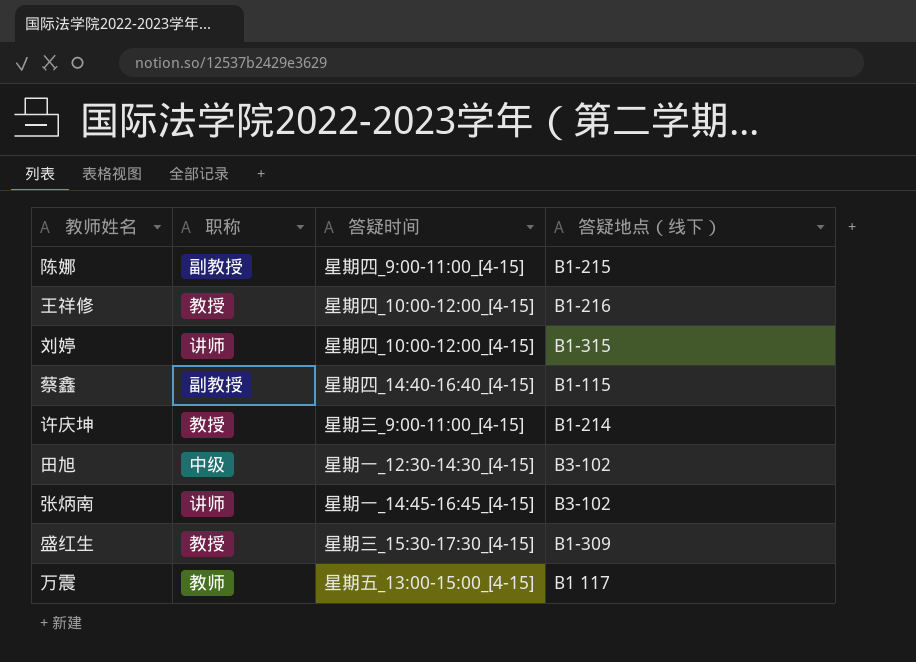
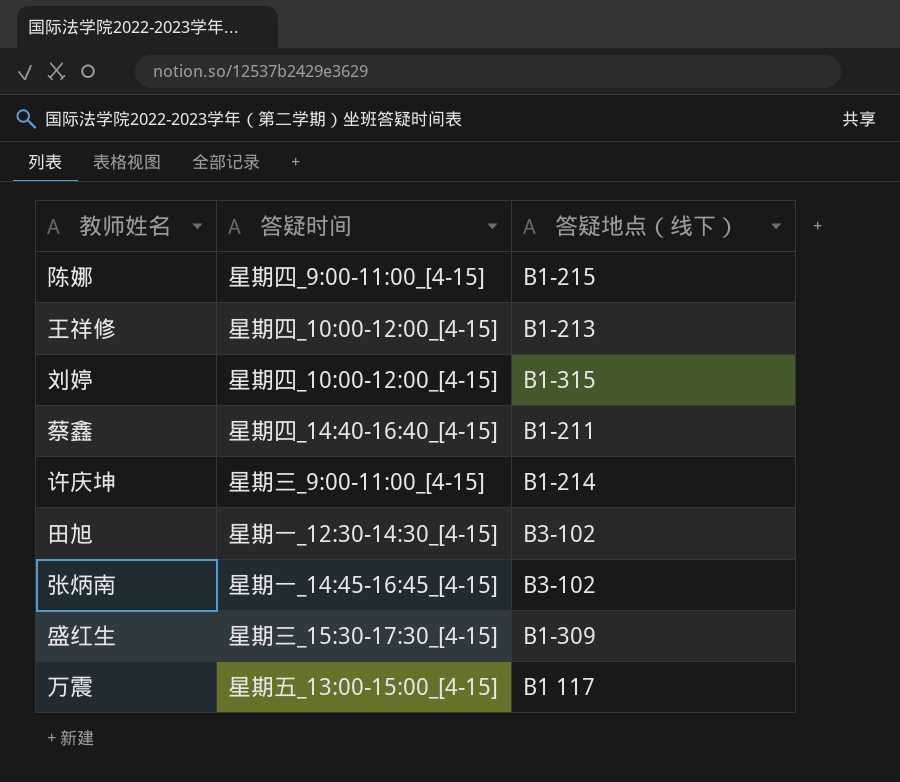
column 职称 | position: 2 -> none
王祥修 | 答疑地点（线下）: B1-216 -> B1-213
蔡鑫 | 答疑地点（线下）: B1-115 -> B1-211

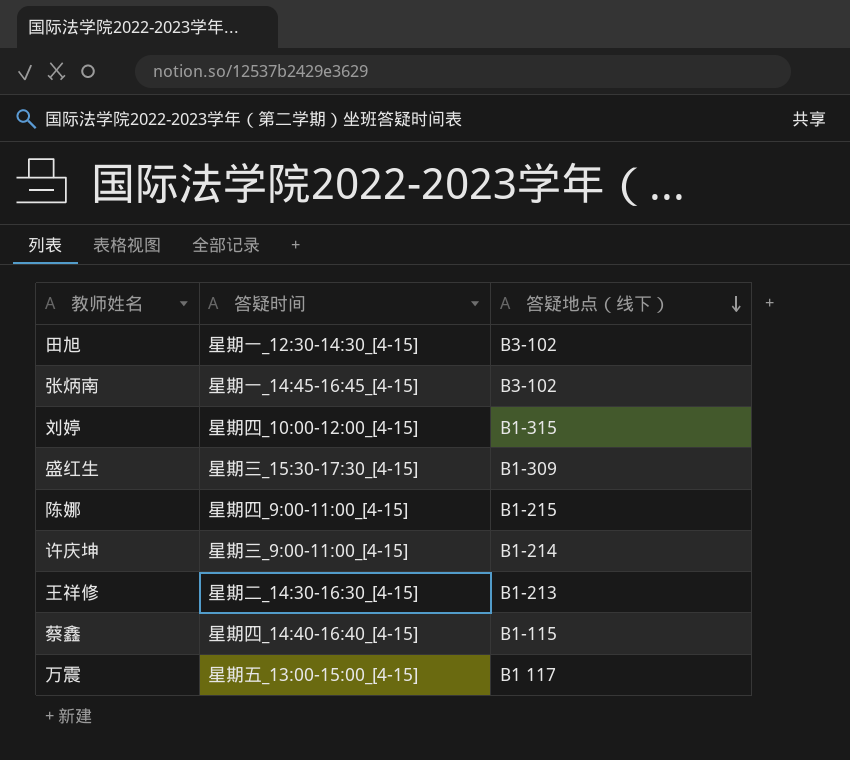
row order: none -> 答疑地点（线下） descending
王祥修 | 答疑时间: 星期四_10:00-12:00_[4-15] -> 星期二_14:30-16:30_[4-15]
蔡鑫 | 答疑地点（线下）: B1-211 -> B1-115

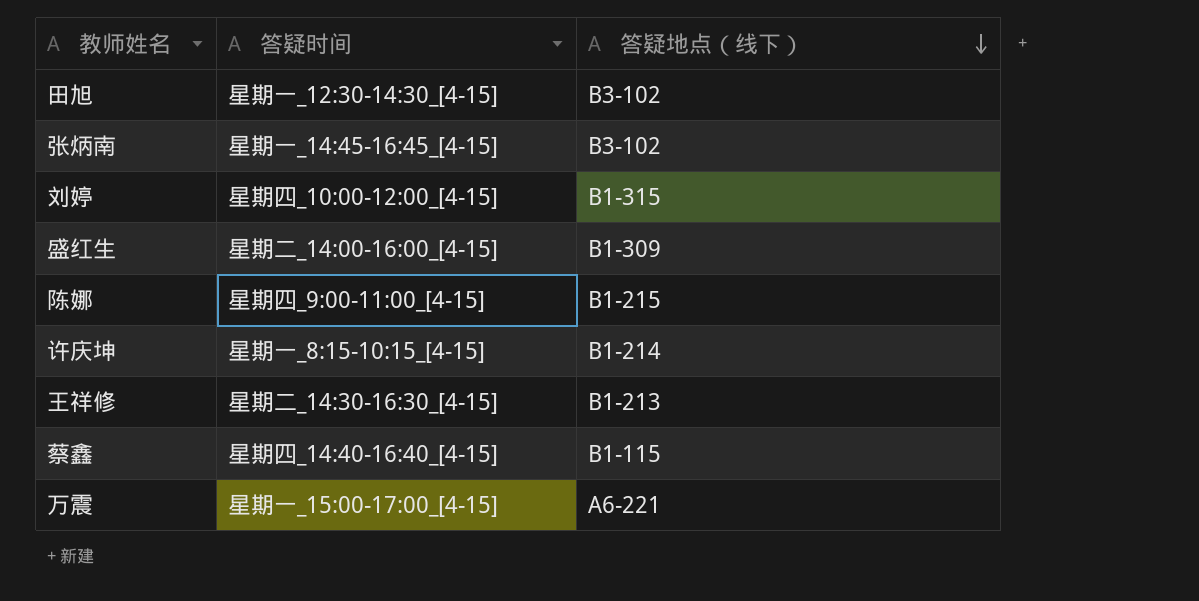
盛红生 | 答疑时间: 星期三_15:30-17:30_[4-15] -> 星期二_14:00-16:00_[4-15]
许庆坤 | 答疑时间: 星期三_9:00-11:00_[4-15] -> 星期一_8:15-10:15_[4-15]
万震 | 答疑时间: 星期五_13:00-15:00_[4-15] -> 星期一_15:00-17:00_[4-15]
万震 | 答疑地点（线下）: B1 117 -> A6-221

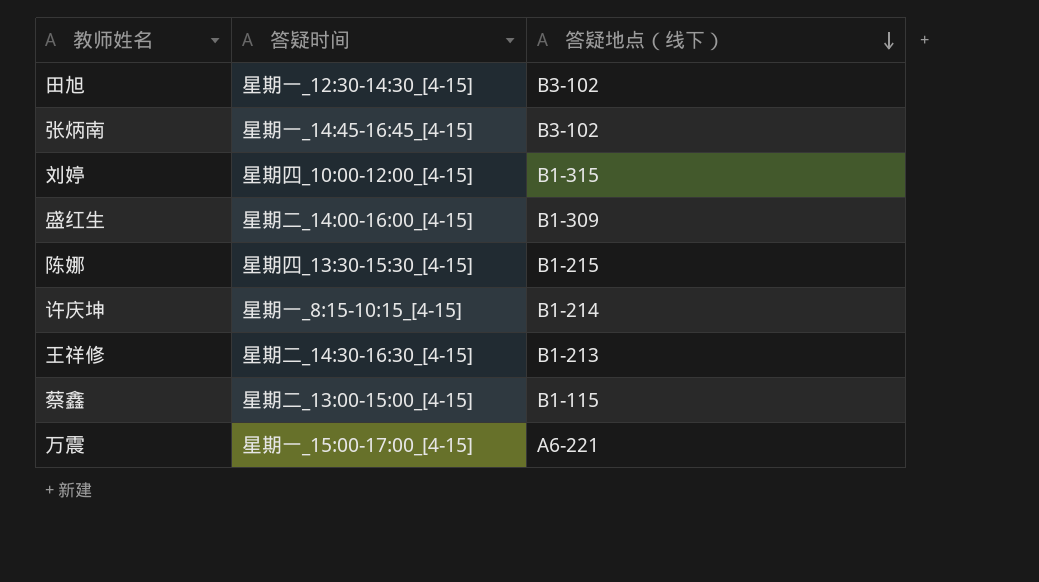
陈娜 | 答疑时间: 星期四_9:00-11:00_[4-15] -> 星期四_13:30-15:30_[4-15]
蔡鑫 | 答疑时间: 星期四_14:40-16:40_[4-15] -> 星期二_13:00-15:00_[4-15]

